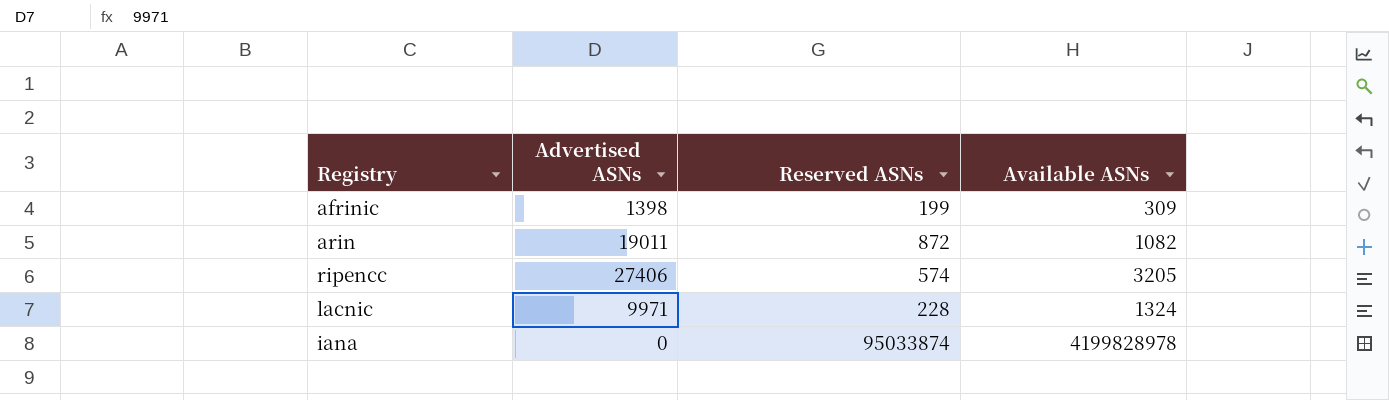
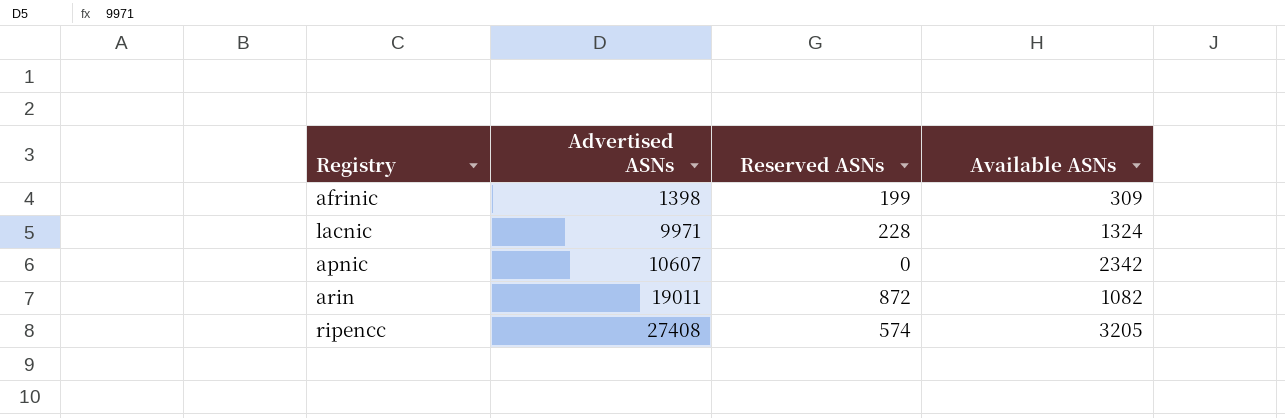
row order: none -> Advertised ASNs ascending
row iana: 0 | 95033874 | 4199828978 -> none
row apnic: none -> 10607 | 0 | 2342
ripencc | Advertised ASNs: 27406 -> 27408

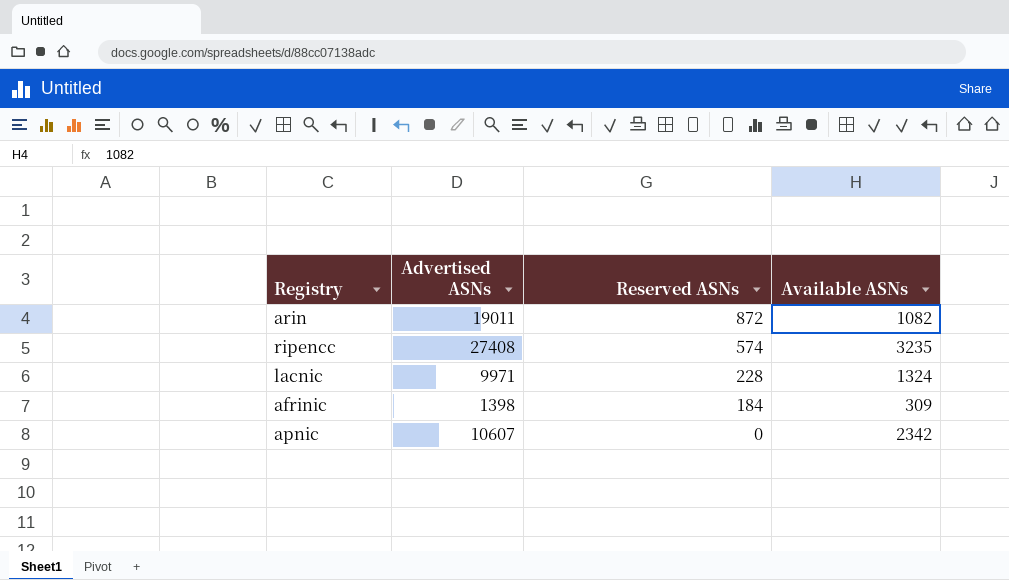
row order: Advertised ASNs ascending -> Reserved ASNs descending
ripencc | Available ASNs: 3205 -> 3235
afrinic | Reserved ASNs: 199 -> 184

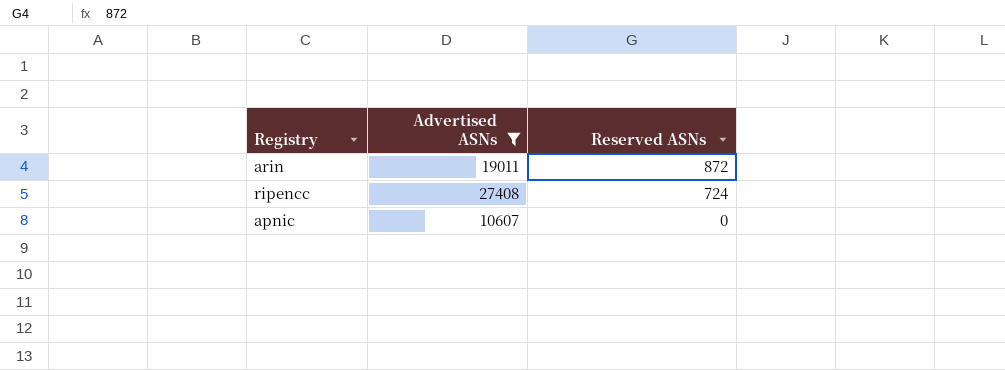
filter: none -> Advertised ASNs >= 10607
column Available ASNs | position: 4 -> none
ripencc | Reserved ASNs: 574 -> 724

